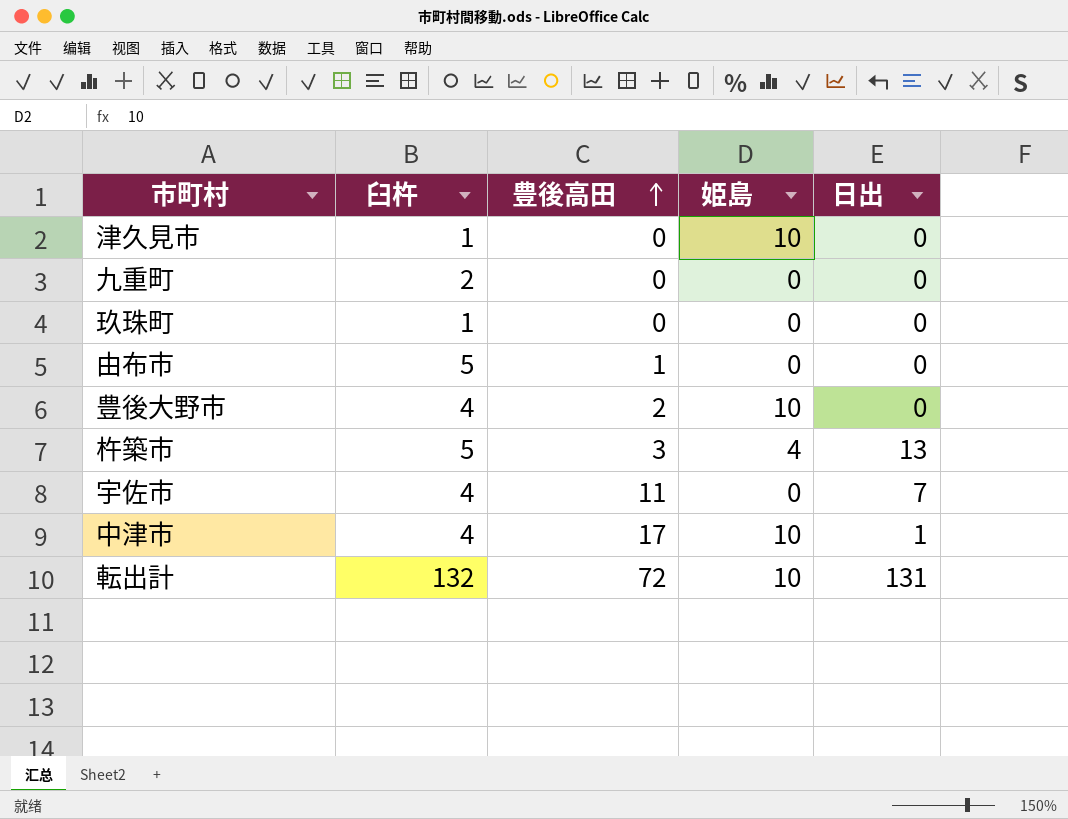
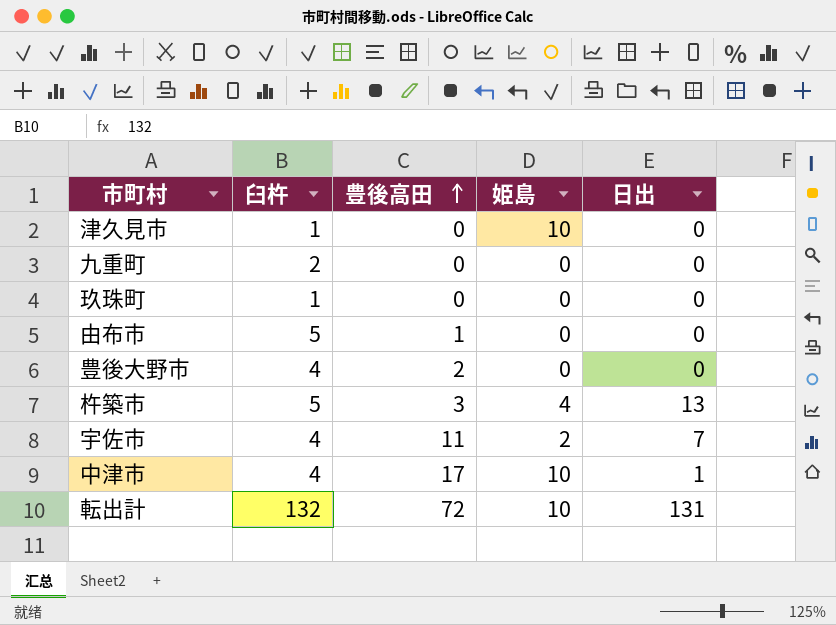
豊後大野市 | 姫島: 10 -> 0
宇佐市 | 姫島: 0 -> 2

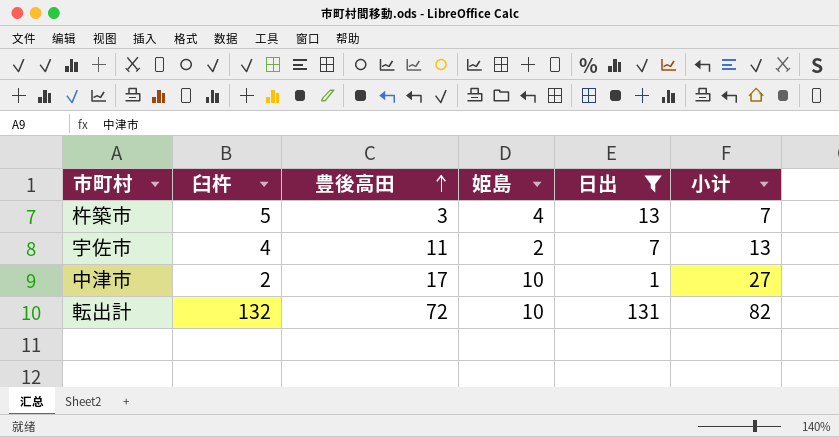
filter: none -> 日出 != 0
column 小计 | formula: none -> [豊後高田] + [姫島]
中津市 | 臼杵: 4 -> 2

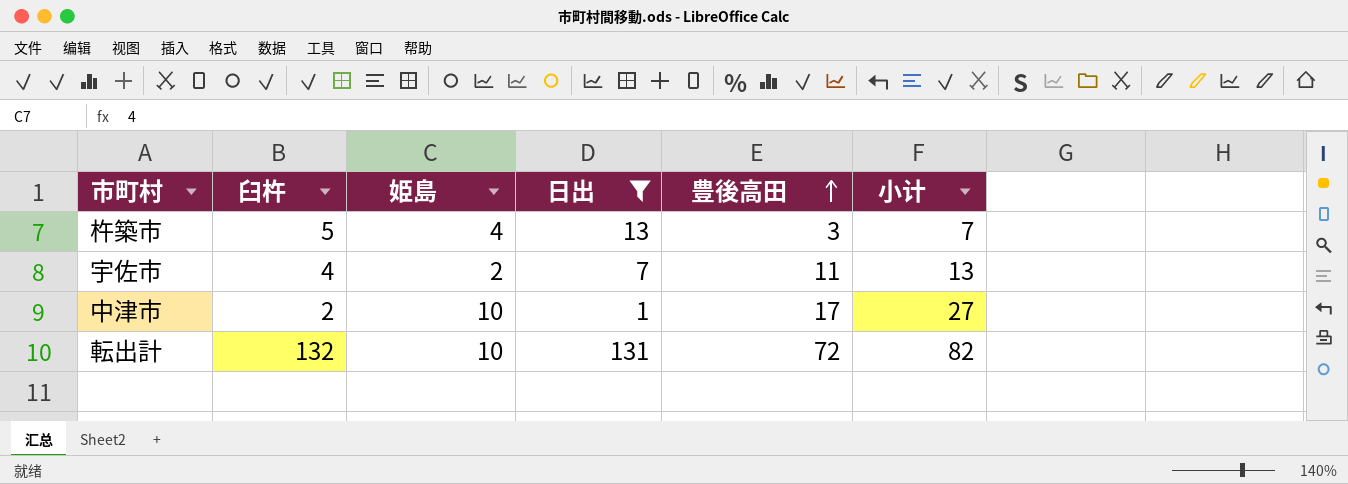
column 豊後高田 | position: 3 -> 5

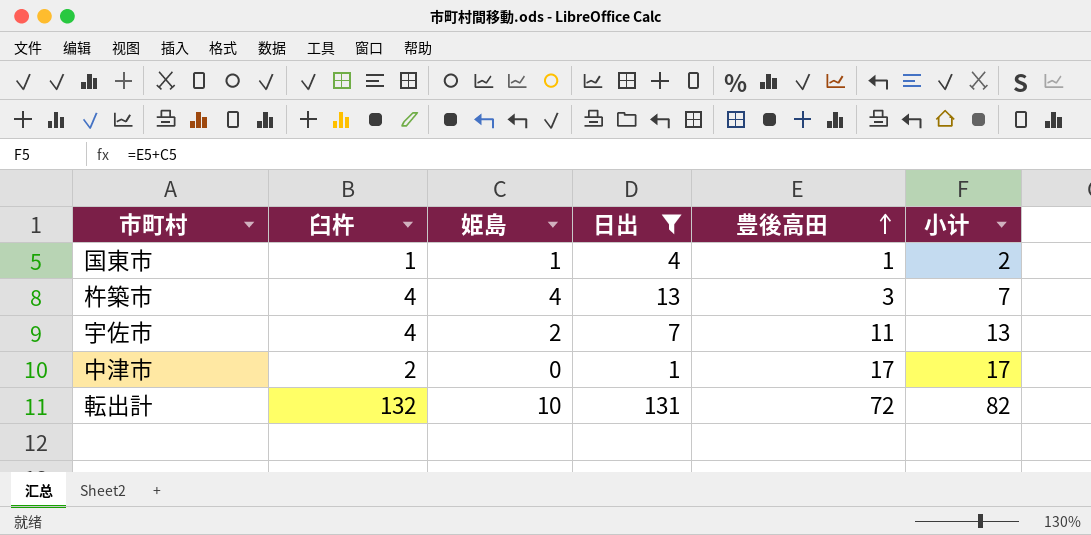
row 国東市: none -> 1 | 1 | 4 | 1 | 2
杵築市 | 臼杵: 5 -> 4
中津市 | 姫島: 10 -> 0
中津市 | 小计: 27 -> 17

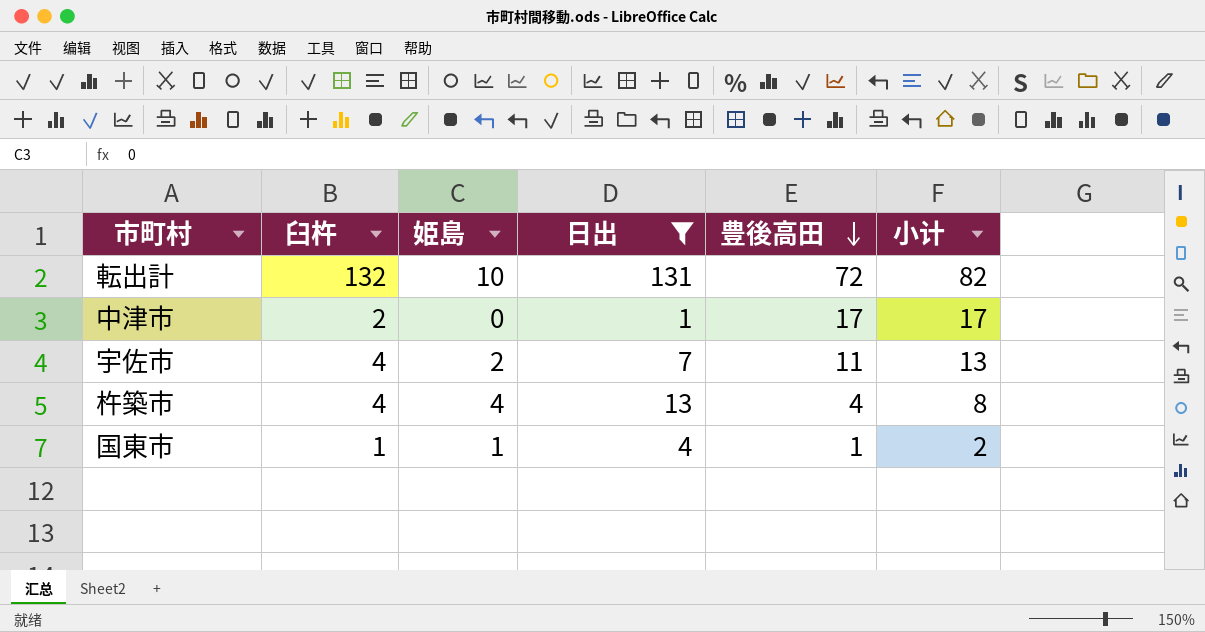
row order: 豊後高田 ascending -> 豊後高田 descending
杵築市 | 豊後高田: 3 -> 4
杵築市 | 小计: 7 -> 8

